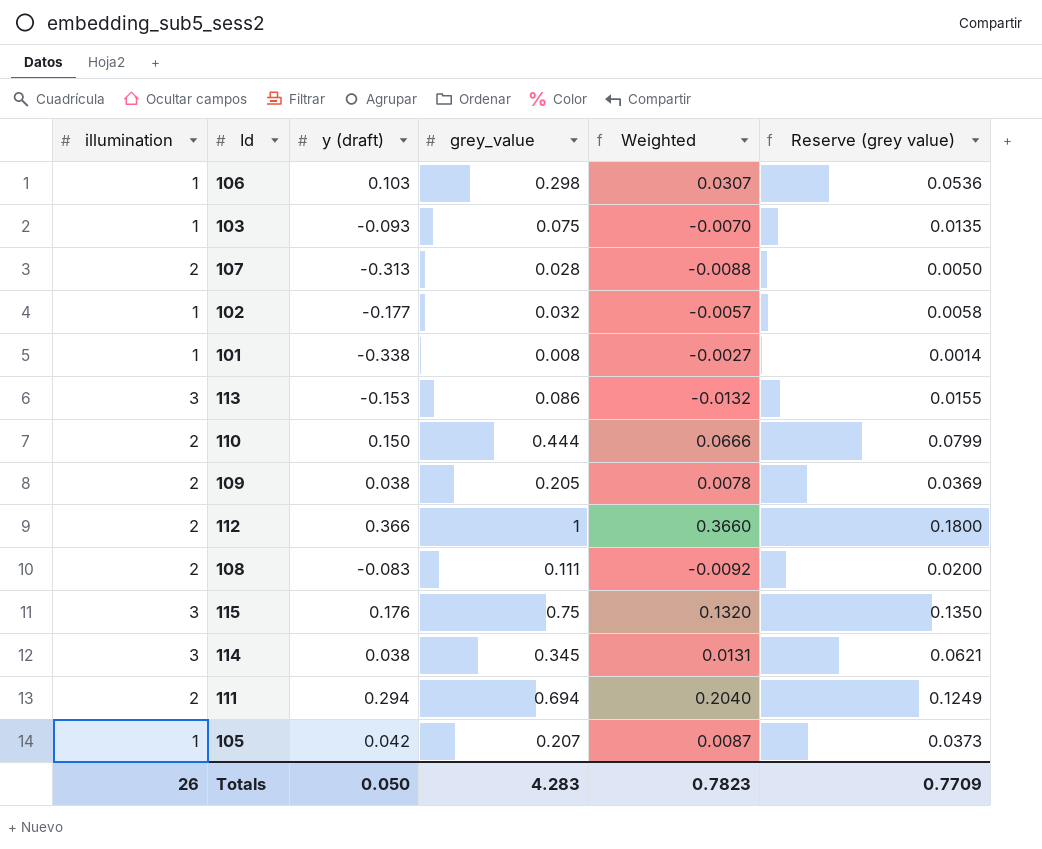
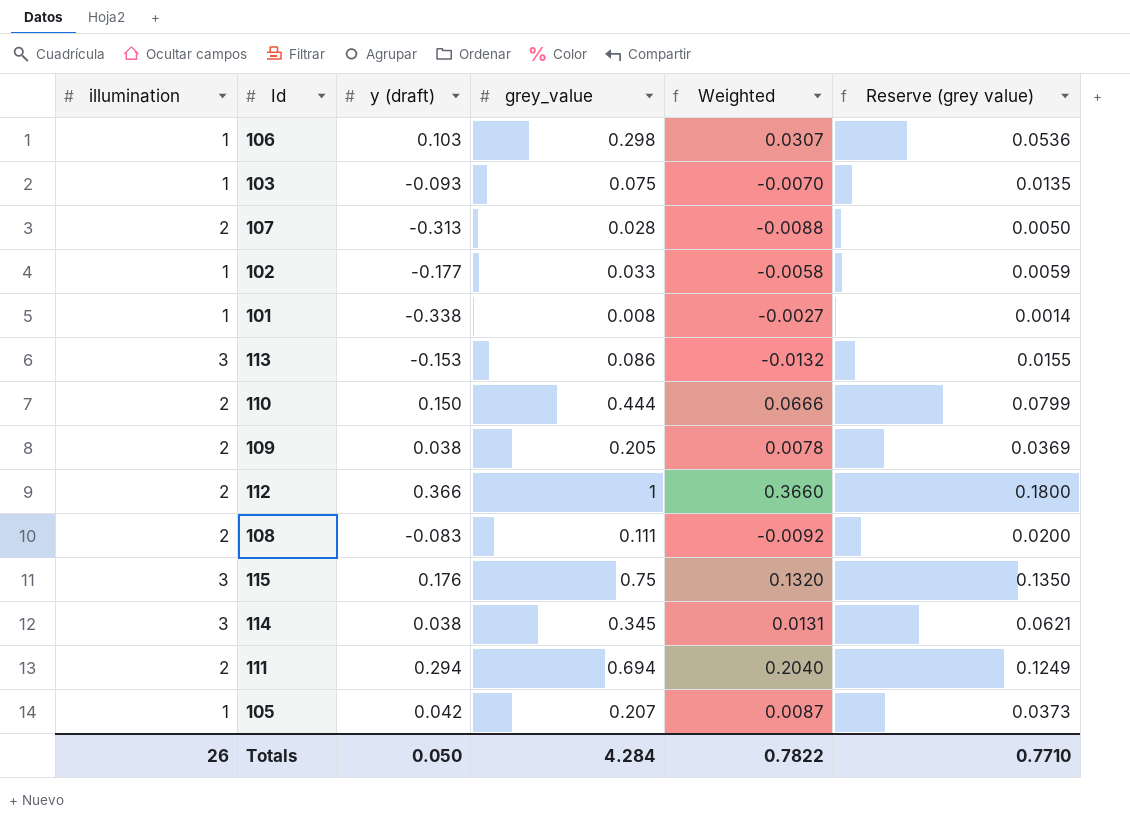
102 | grey_value: 0.032 -> 0.033
102 | Weighted: -0.0057 -> -0.0058
102 | Reserve (grey value): 0.0058 -> 0.0059
Totals | grey_value: 4.283 -> 4.284
Totals | Weighted: 0.7823 -> 0.7822
Totals | Reserve (grey value): 0.7709 -> 0.7710

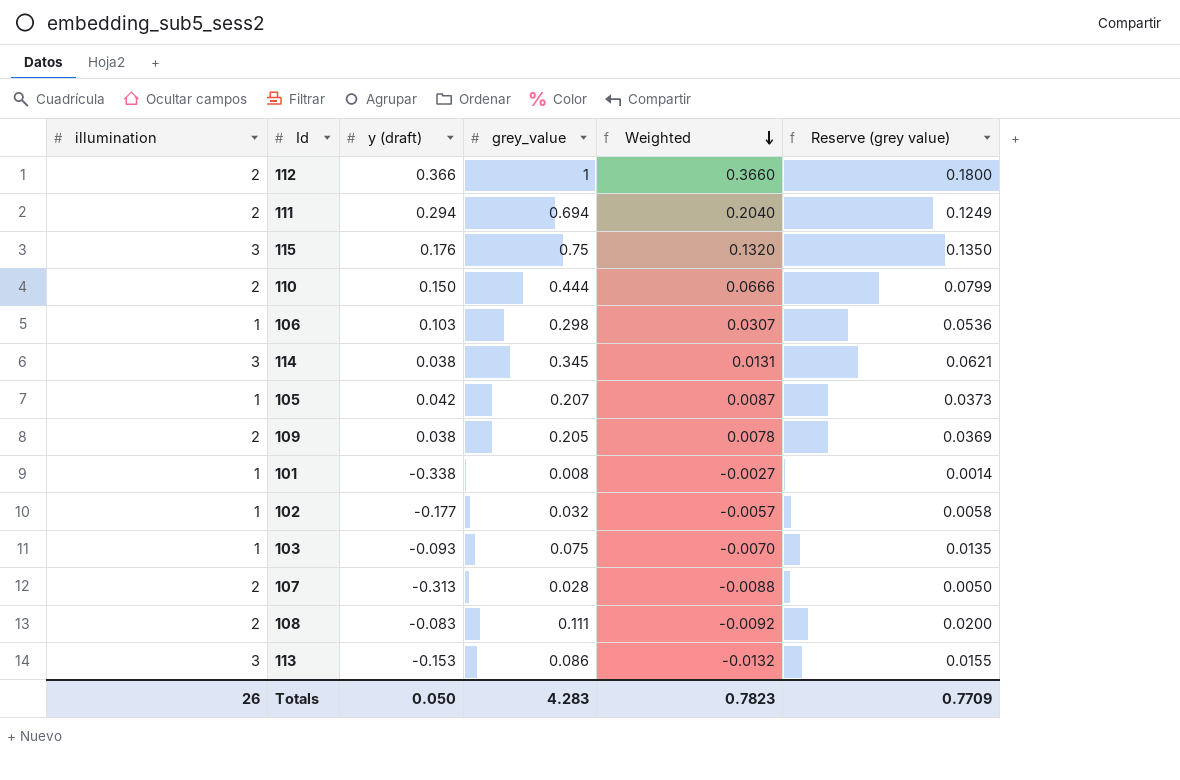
row order: none -> Weighted descending
102 | grey_value: 0.033 -> 0.032
102 | Weighted: -0.0058 -> -0.0057
102 | Reserve (grey value): 0.0059 -> 0.0058
Totals | grey_value: 4.284 -> 4.283
Totals | Weighted: 0.7822 -> 0.7823
Totals | Reserve (grey value): 0.7710 -> 0.7709

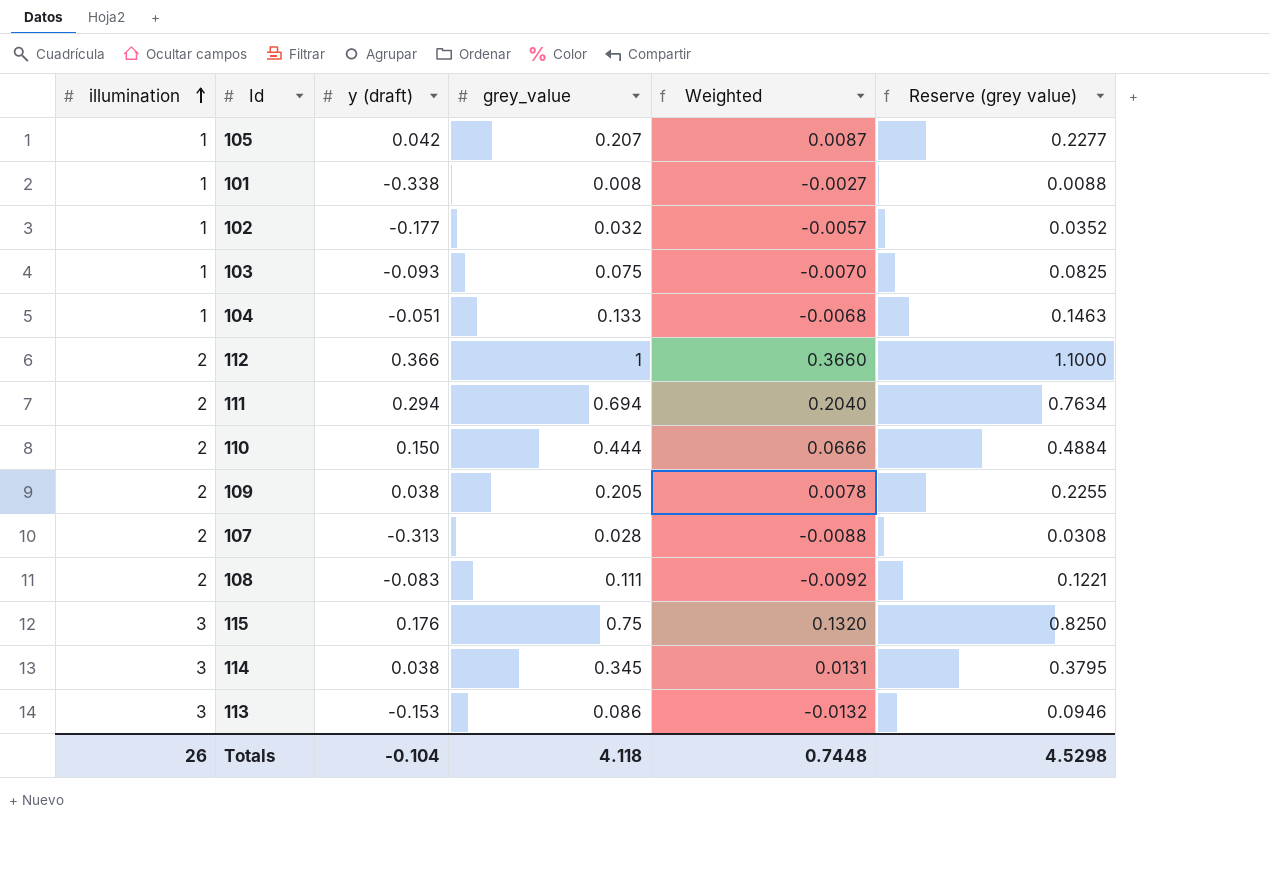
row order: Weighted descending -> illumination ascending
column Reserve (grey value) | formula: [grey_value] * 0.18 -> [grey_value] * 1.1
row 106: 1 | 0.103 | 0.298 | 0.0307 | 0.0536 -> none
row 104: none -> 1 | -0.051 | 0.133 | -0.0068 | 0.1463
Totals | y (draft): 0.050 -> -0.104
Totals | grey_value: 4.283 -> 4.118
Totals | Weighted: 0.7823 -> 0.7448
Totals | Reserve (grey value): 0.7709 -> 4.5298

